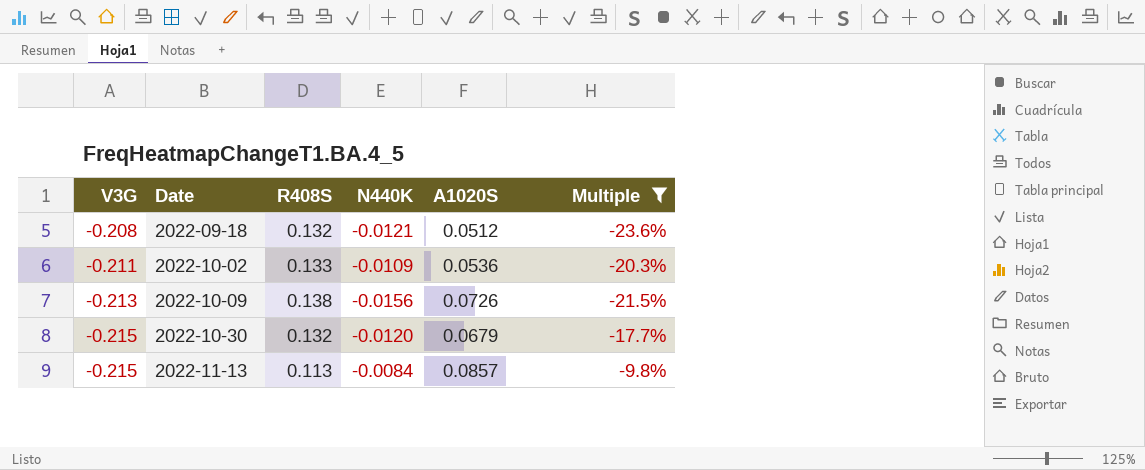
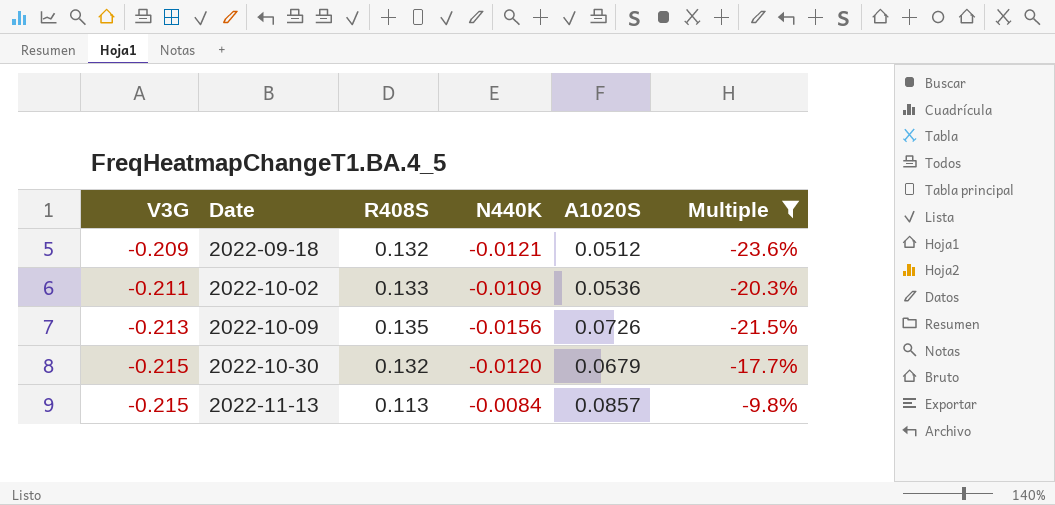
2022-09-18 | V3G: -0.208 -> -0.209
2022-10-09 | R408S: 0.138 -> 0.135

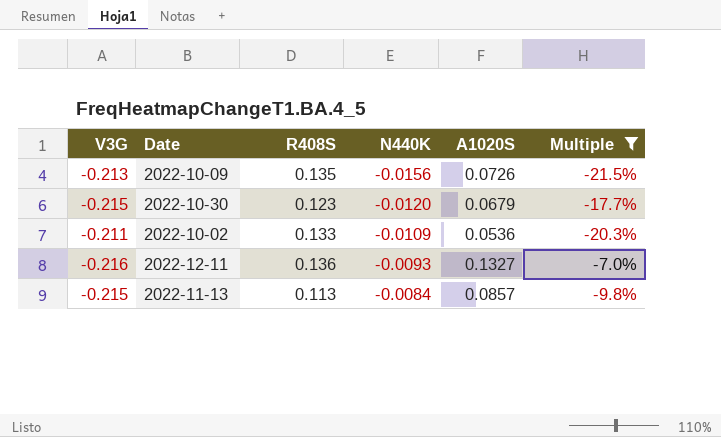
row order: V3G descending -> N440K ascending
row 2022-09-18: -0.209 | 0.132 | -0.0121 | 0.0512 | -23.6% -> none
2022-10-30 | R408S: 0.132 -> 0.123
row 2022-12-11: none -> -0.216 | 0.136 | -0.0093 | 0.1327 | -7.0%

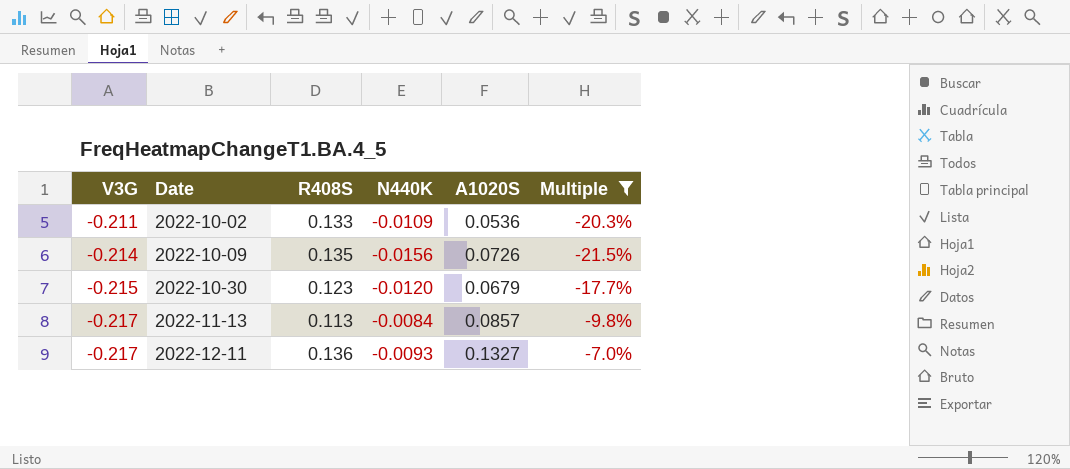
row order: N440K ascending -> V3G descending
2022-10-09 | V3G: -0.213 -> -0.214
2022-11-13 | V3G: -0.215 -> -0.217
2022-12-11 | V3G: -0.216 -> -0.217

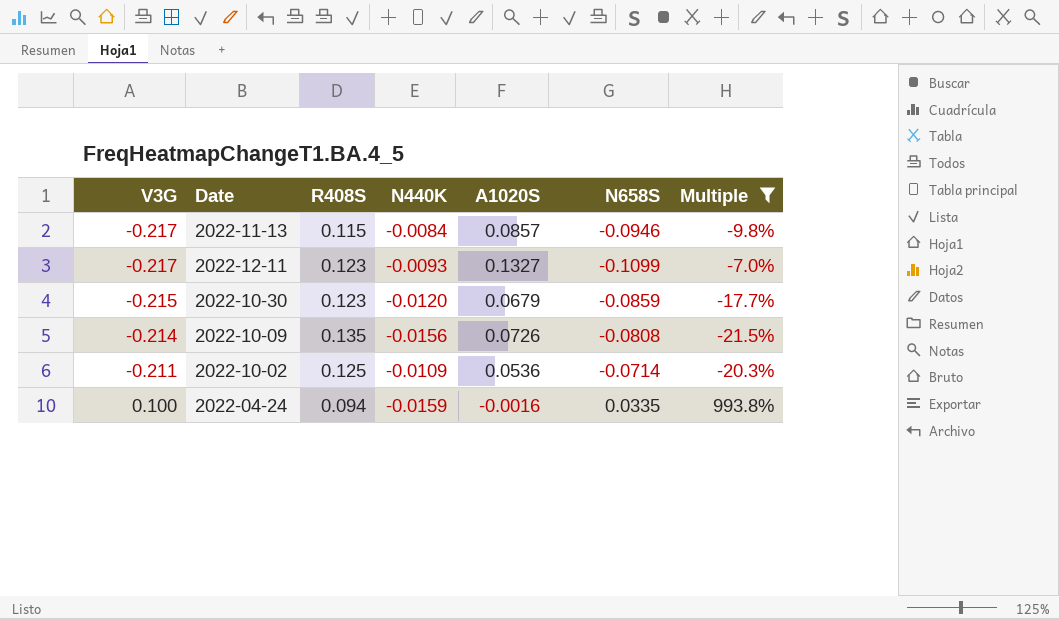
row order: V3G descending -> V3G ascending
column N658S | position: none -> 6
2022-11-13 | R408S: 0.113 -> 0.115
2022-12-11 | R408S: 0.136 -> 0.123
2022-10-02 | R408S: 0.133 -> 0.125
row 2022-04-24: none -> 0.100 | 0.094 | -0.0159 | -0.0016 | 0.0335 | 993.8%

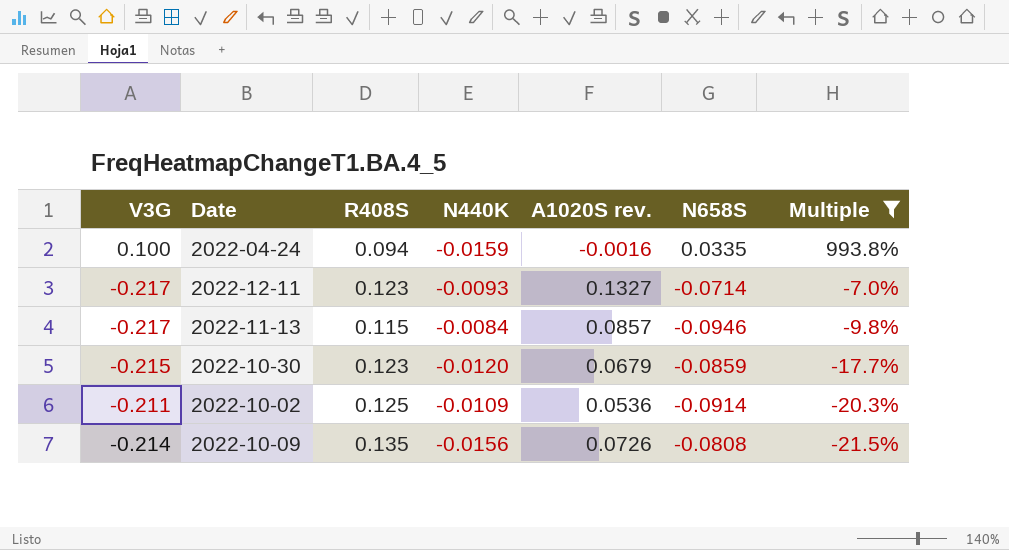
row order: V3G ascending -> Multiple descending
column name: A1020S -> A1020S rev.
2022-12-11 | N658S: -0.1099 -> -0.0714
2022-10-02 | N658S: -0.0714 -> -0.0914

